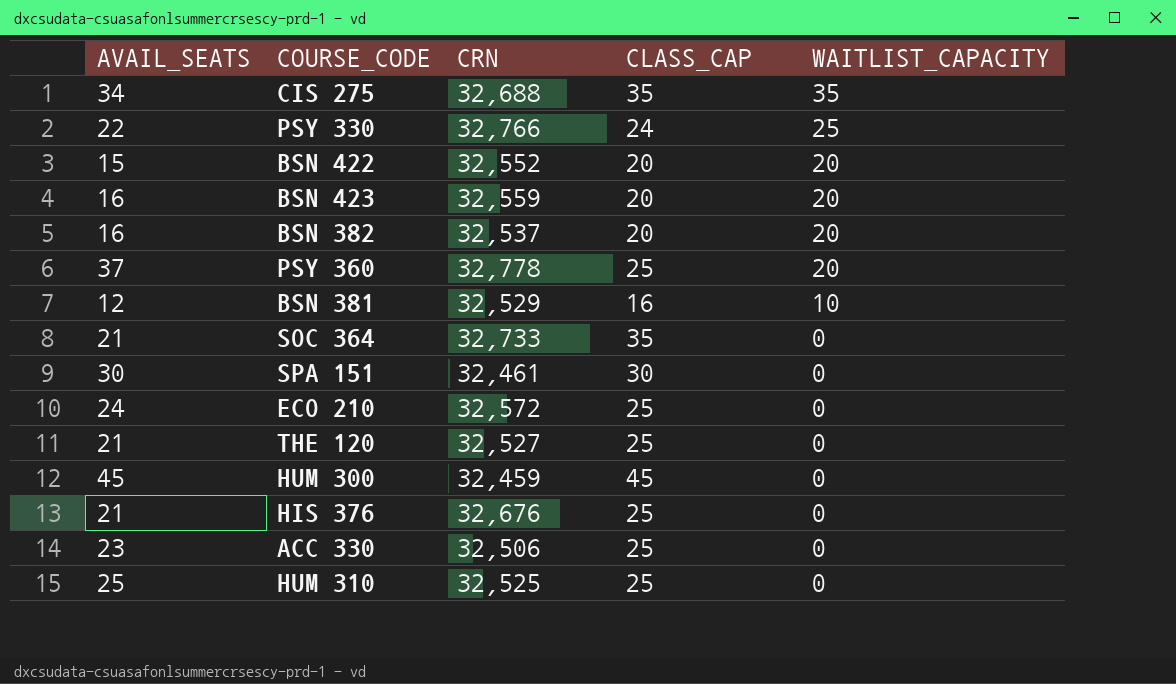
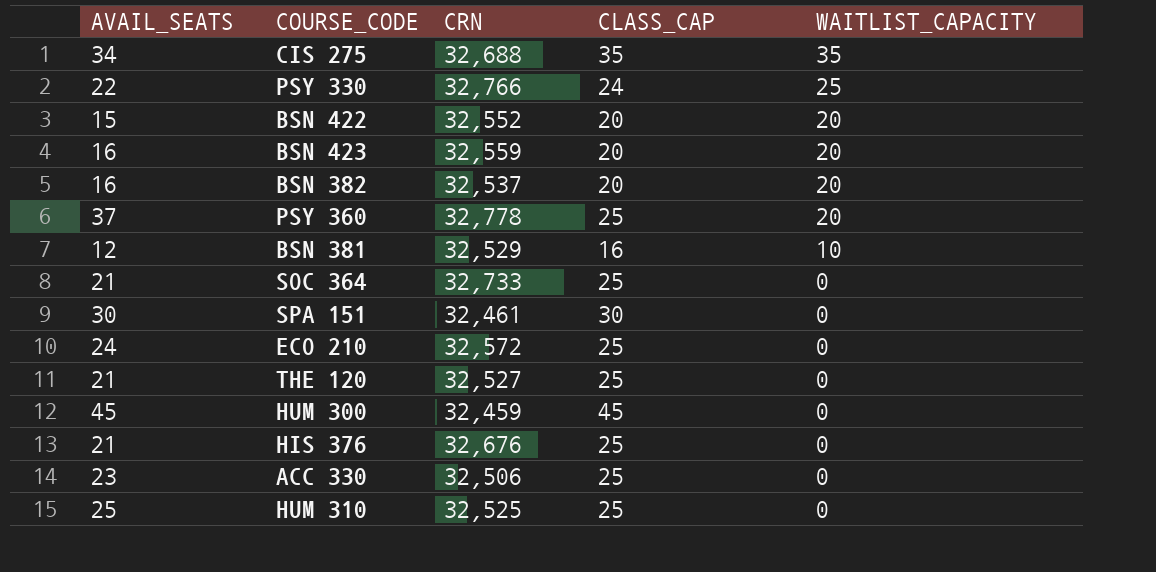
SOC 364 | CLASS_CAP: 35 -> 25

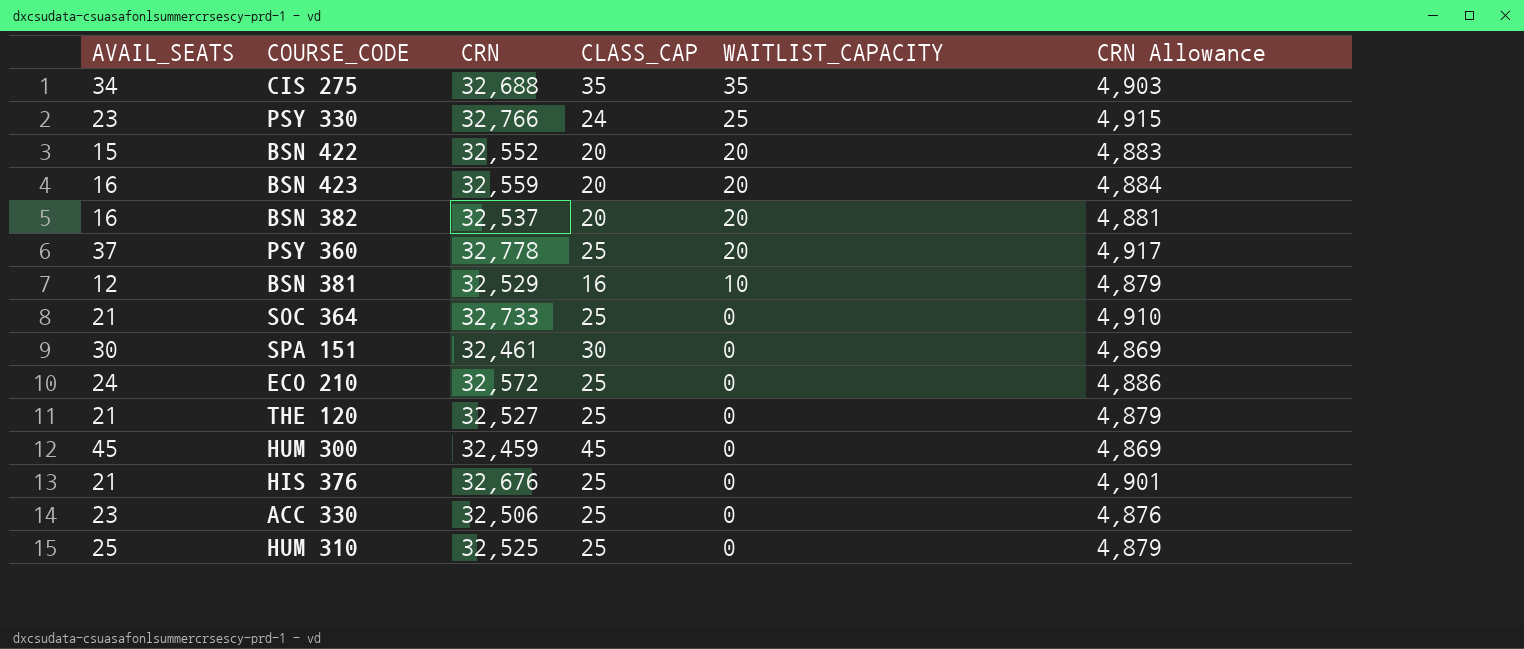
column CRN Allowance | formula: none -> [CRN] * 0.15
PSY 330 | AVAIL_SEATS: 22 -> 23

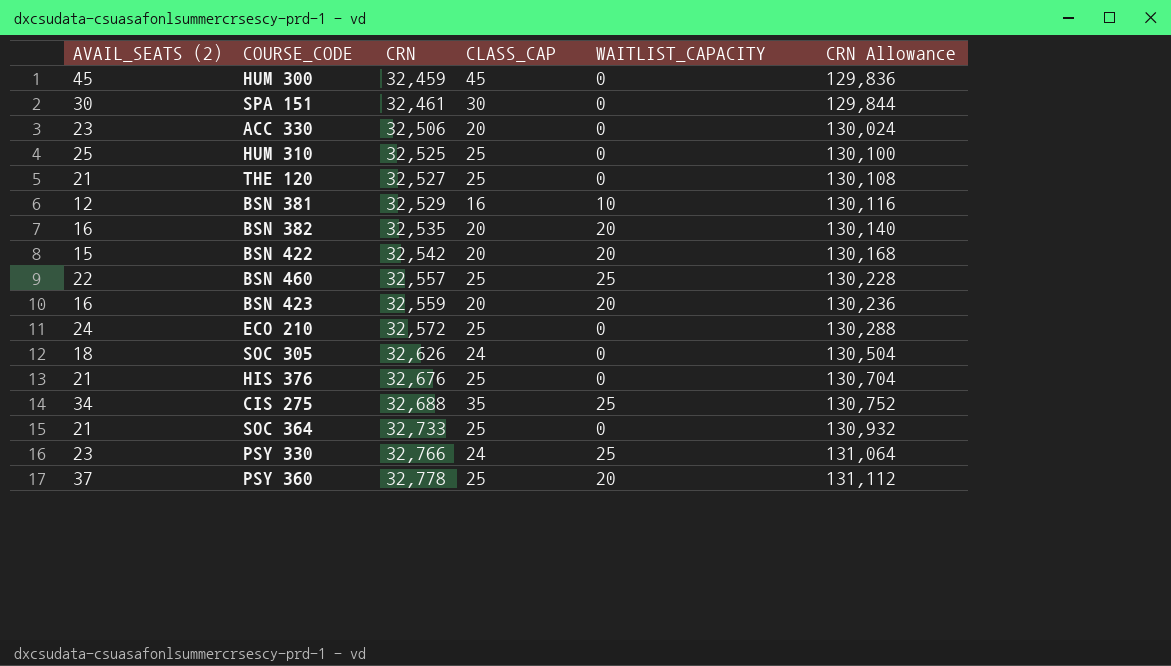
row order: WAITLIST_CAPACITY descending -> CRN ascending
column name: AVAIL_SEATS -> AVAIL_SEATS (2)
column CRN Allowance | formula: [CRN] * 0.15 -> [CRN] * 4
ACC 330 | CLASS_CAP: 25 -> 20
BSN 382 | CRN: 32,537 -> 32,535
BSN 422 | CRN: 32,552 -> 32,542
row BSN 460: none -> 22 | 32,557 | 25 | 25 | 130,228
row SOC 305: none -> 18 | 32,626 | 24 | 0 | 130,504
CIS 275 | WAITLIST_CAPACITY: 35 -> 25

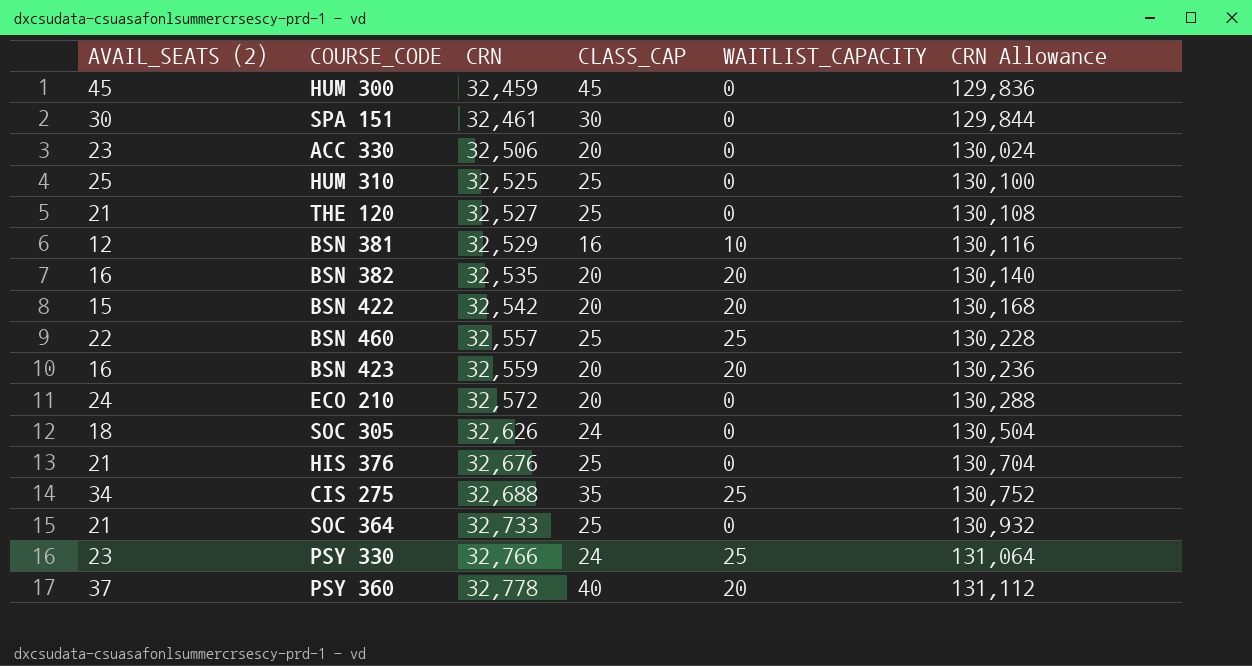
ECO 210 | CLASS_CAP: 25 -> 20
PSY 360 | CLASS_CAP: 25 -> 40

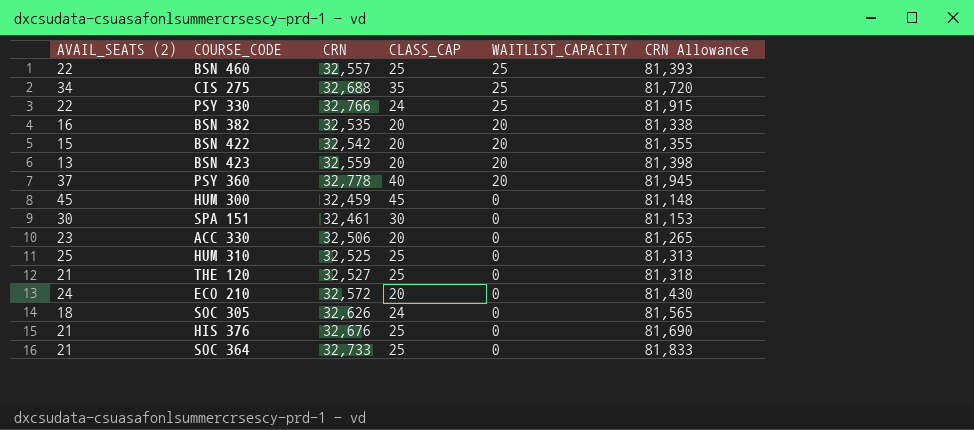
row order: CRN ascending -> WAITLIST_CAPACITY descending
column CRN Allowance | formula: [CRN] * 4 -> [CRN] * 2.5
row BSN 381: 12 | 32,529 | 16 | 10 | 130,116 -> none
PSY 330 | AVAIL_SEATS (2): 23 -> 22
BSN 423 | AVAIL_SEATS (2): 16 -> 13

